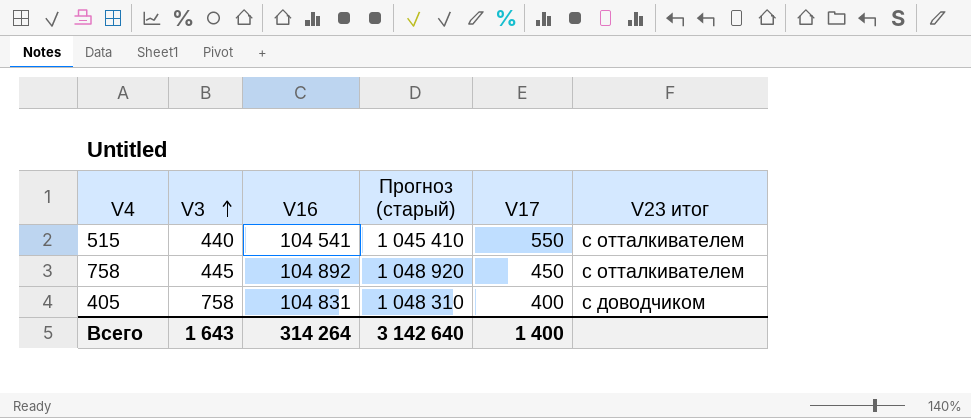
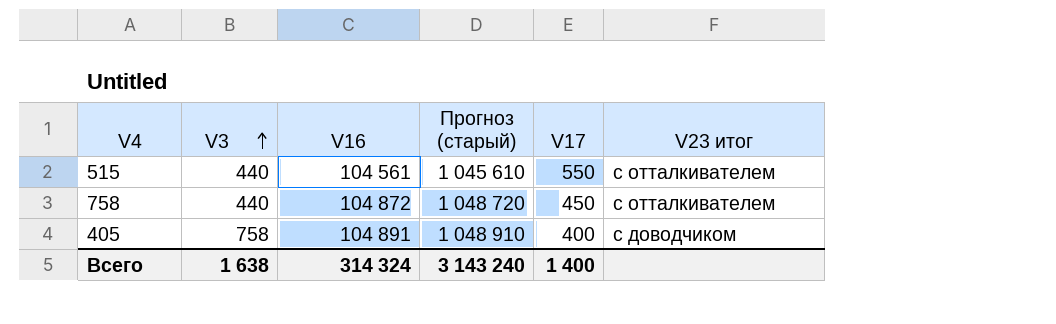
515 | V16: 104 541 -> 104 561
515 | Прогноз (старый): 1 045 410 -> 1 045 610
758 | V3: 445 -> 440
758 | V16: 104 892 -> 104 872
758 | Прогноз (старый): 1 048 920 -> 1 048 720
405 | V16: 104 831 -> 104 891
405 | Прогноз (старый): 1 048 310 -> 1 048 910
Всего | V3: 1 643 -> 1 638
Всего | V16: 314 264 -> 314 324
Всего | Прогноз (старый): 3 142 640 -> 3 143 240

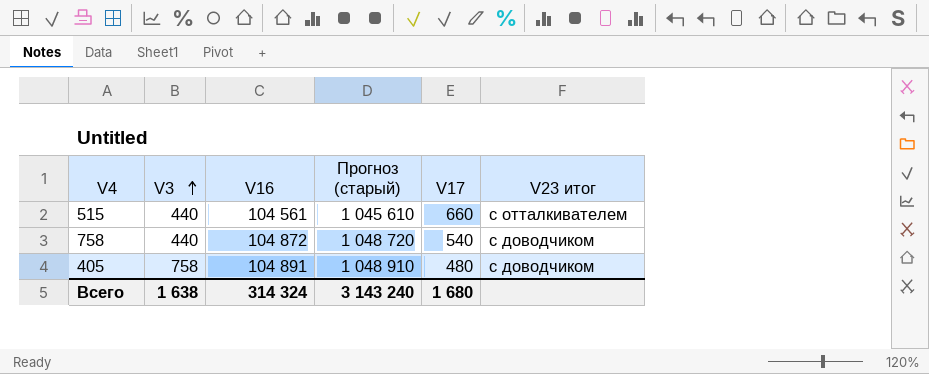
515 | V17: 550 -> 660
758 | V17: 450 -> 540
758 | V23 итог: с отталкивателем -> с доводчиком
405 | V17: 400 -> 480
Всего | V17: 1 400 -> 1 680

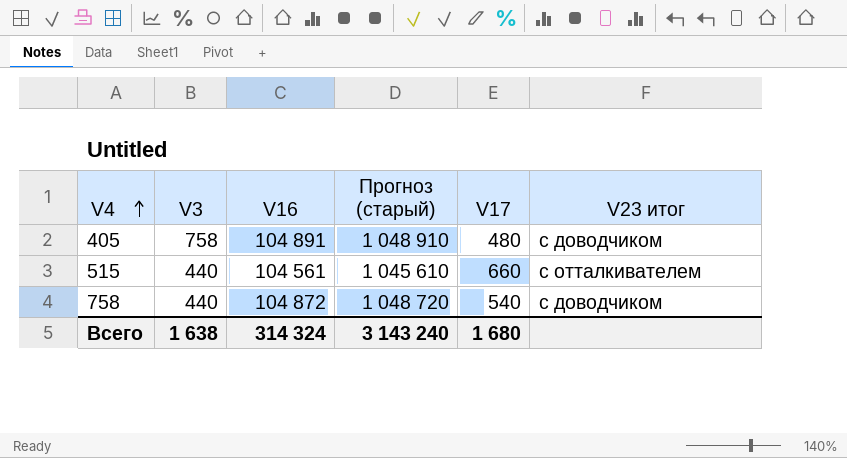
row order: V3 ascending -> V4 ascending

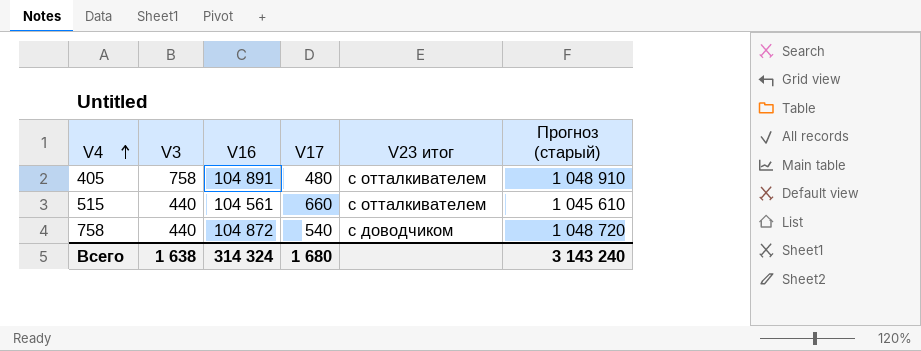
column Прогноз (старый) | position: 4 -> 6
405 | V23 итог: с доводчиком -> с отталкивателем

